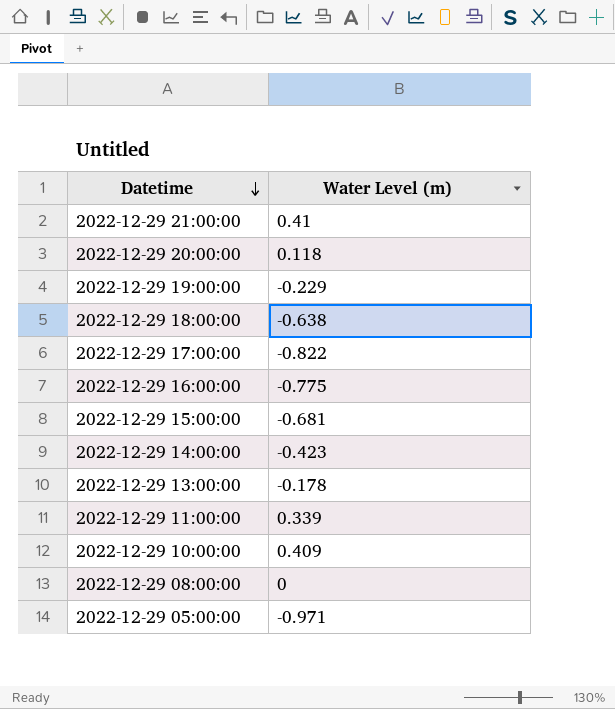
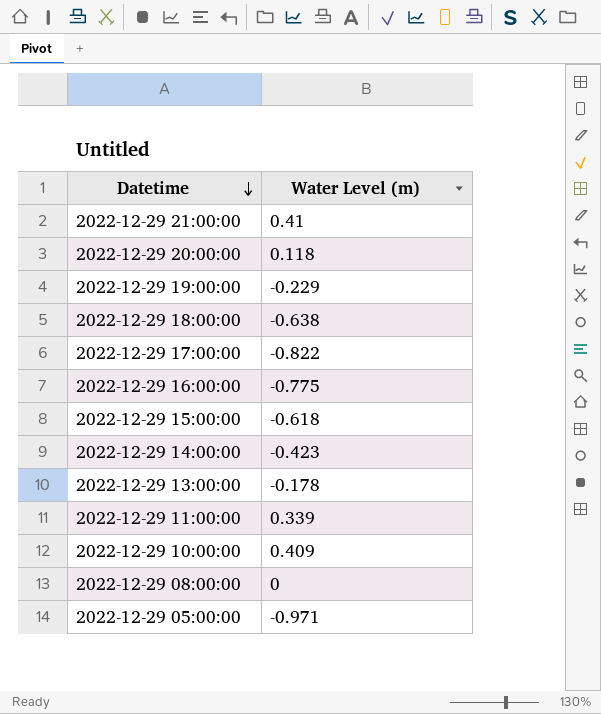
2022-12-29 15:00:00 | Water Level (m): -0.681 -> -0.618

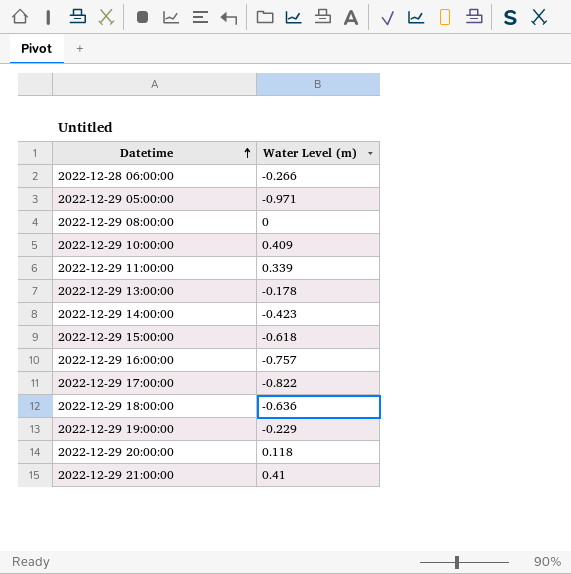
row order: Datetime descending -> Datetime ascending
row 2022-12-28 06:00:00: none -> -0.266
2022-12-29 16:00:00 | Water Level (m): -0.775 -> -0.757
2022-12-29 18:00:00 | Water Level (m): -0.638 -> -0.636

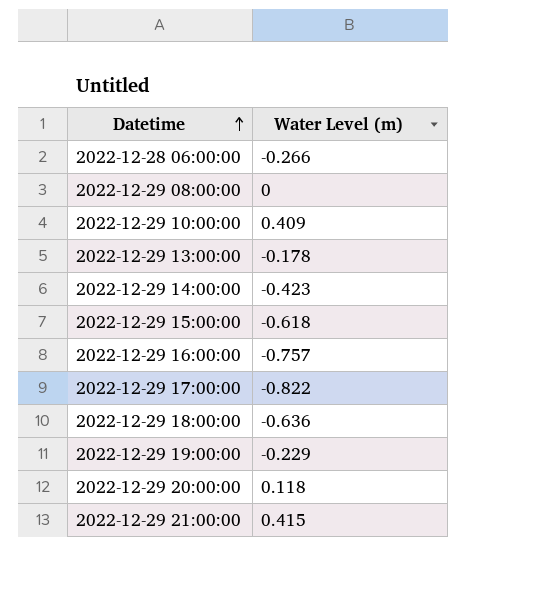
row 2022-12-29 05:00:00: -0.971 -> none
row 2022-12-29 11:00:00: 0.339 -> none
2022-12-29 21:00:00 | Water Level (m): 0.41 -> 0.415

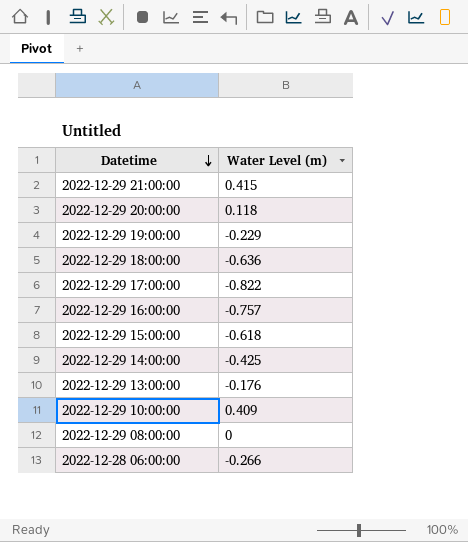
row order: Datetime ascending -> Datetime descending
2022-12-29 14:00:00 | Water Level (m): -0.423 -> -0.425
2022-12-29 13:00:00 | Water Level (m): -0.178 -> -0.176

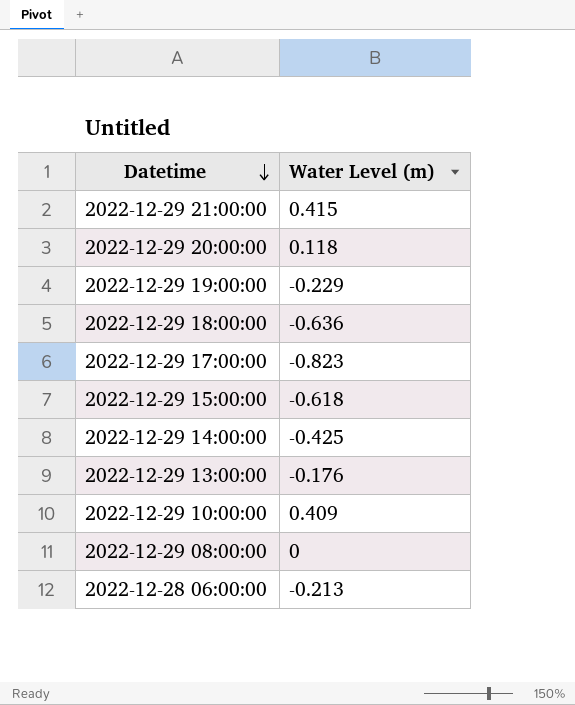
row 2022-12-29 16:00:00: -0.757 -> none
2022-12-29 17:00:00 | Water Level (m): -0.822 -> -0.823
2022-12-28 06:00:00 | Water Level (m): -0.266 -> -0.213

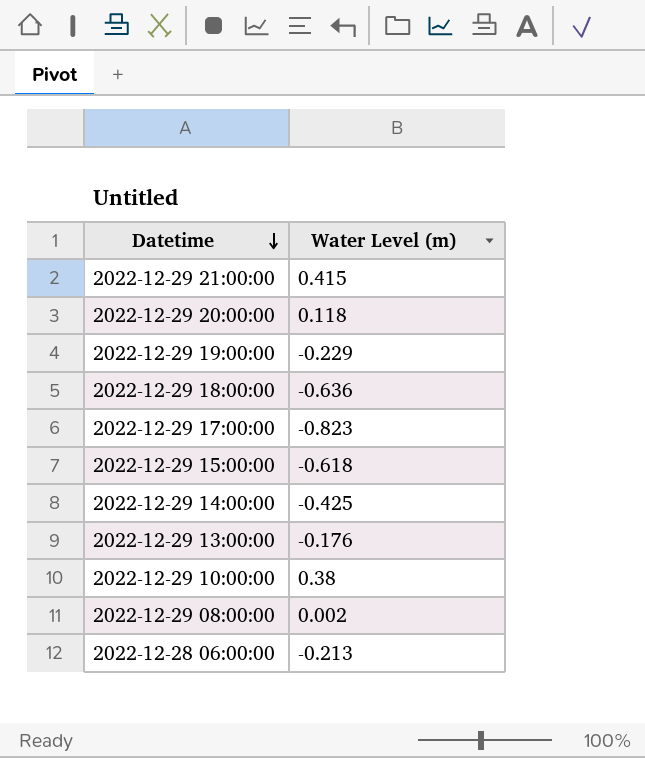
2022-12-29 10:00:00 | Water Level (m): 0.409 -> 0.38
2022-12-29 08:00:00 | Water Level (m): 0 -> 0.002

